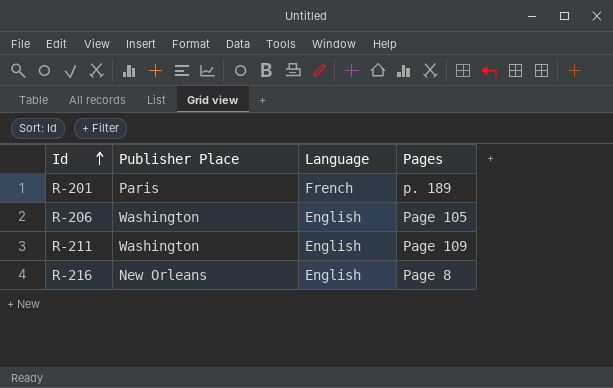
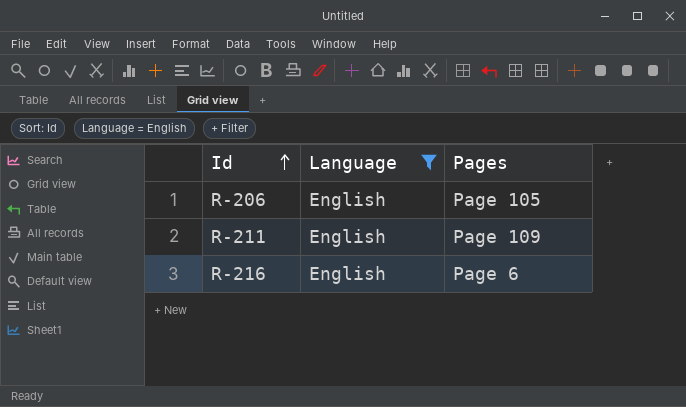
filter: none -> Language = English
column Publisher Place | position: 2 -> none
R-216 | Pages: Page 8 -> Page 6

